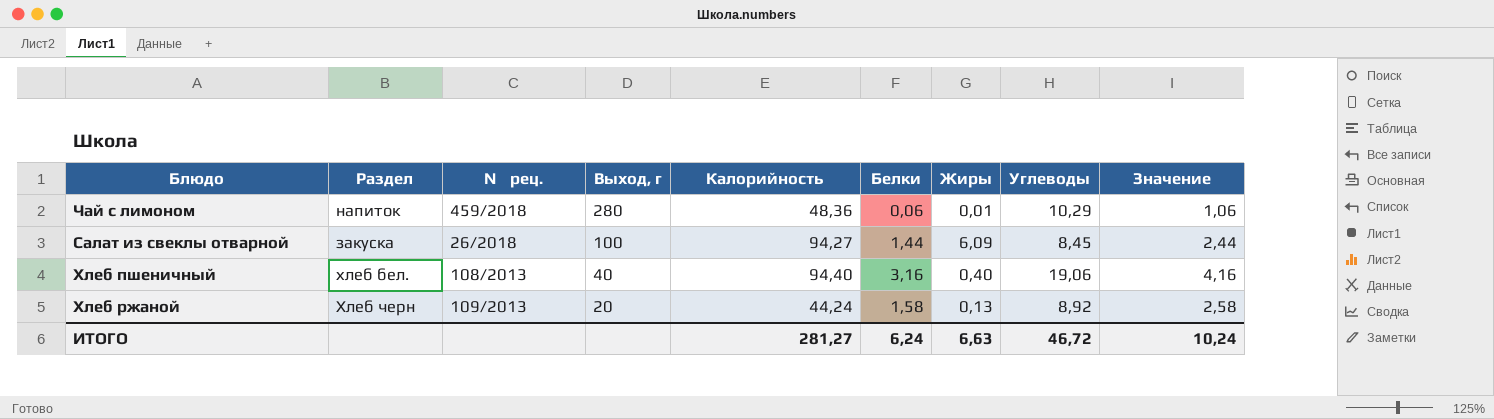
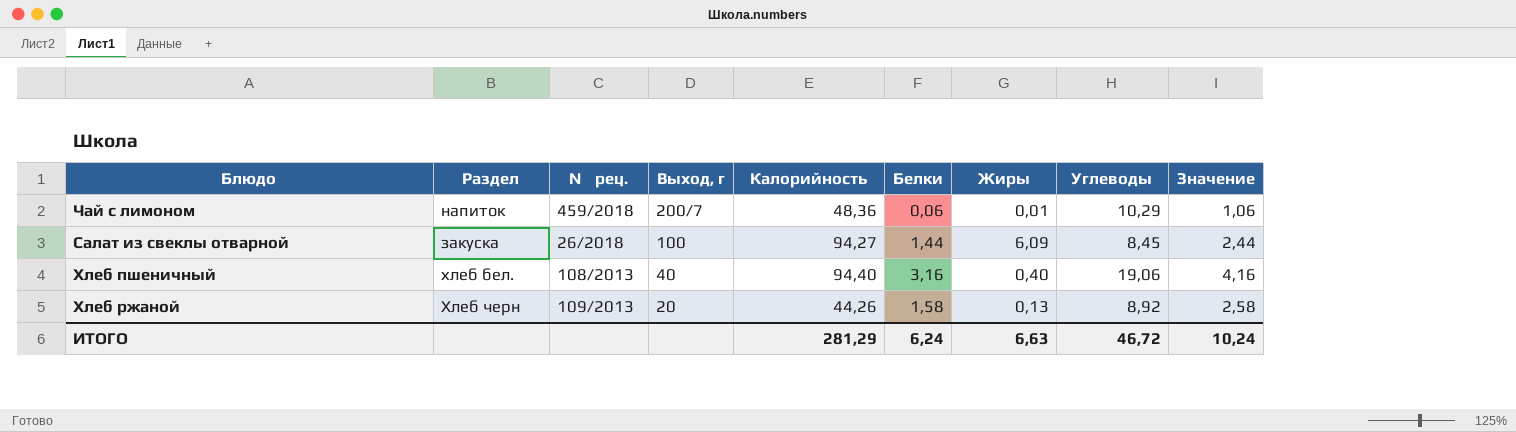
Чай с лимоном | Выход, г: 280 -> 200/7
Хлеб ржаной | Калорийность: 44,24 -> 44,26
ИТОГО | Калорийность: 281,27 -> 281,29

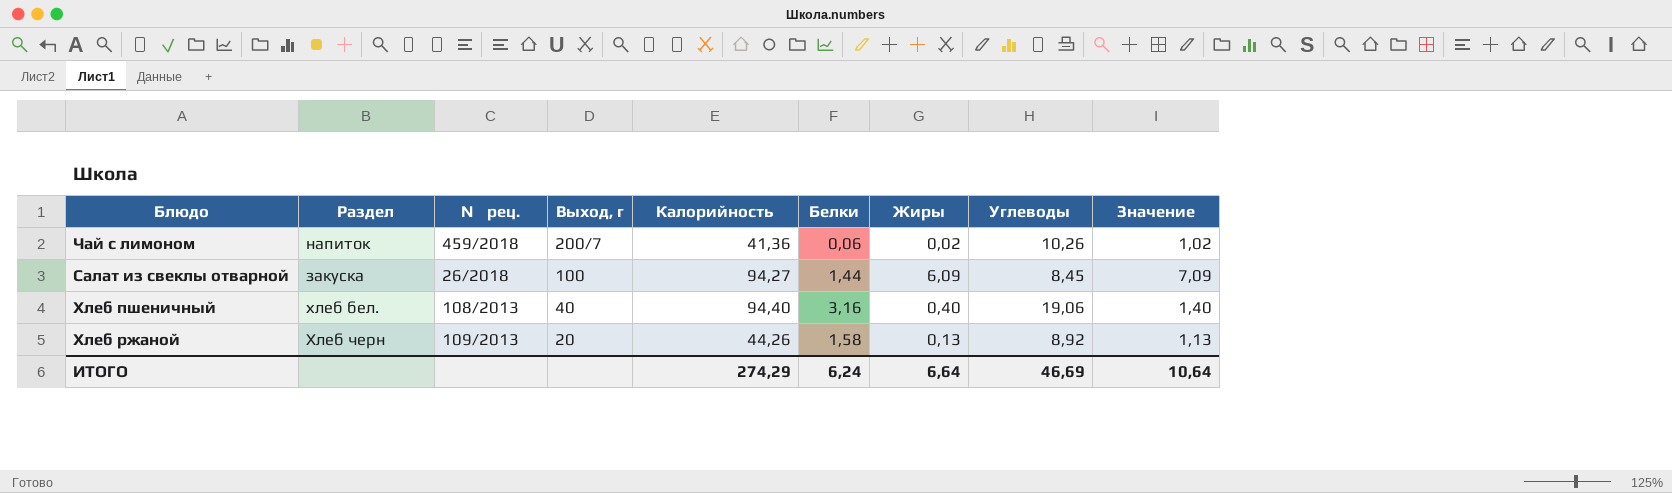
column Значение | formula: [Белки] + 1 -> [Жиры] + 1
Чай с лимоном | Калорийность: 48,36 -> 41,36
Чай с лимоном | Жиры: 0,01 -> 0,02
Чай с лимоном | Углеводы: 10,29 -> 10,26
ИТОГО | Калорийность: 281,29 -> 274,29
ИТОГО | Жиры: 6,63 -> 6,64
ИТОГО | Углеводы: 46,72 -> 46,69
ИТОГО | Значение: 10,24 -> 10,64

